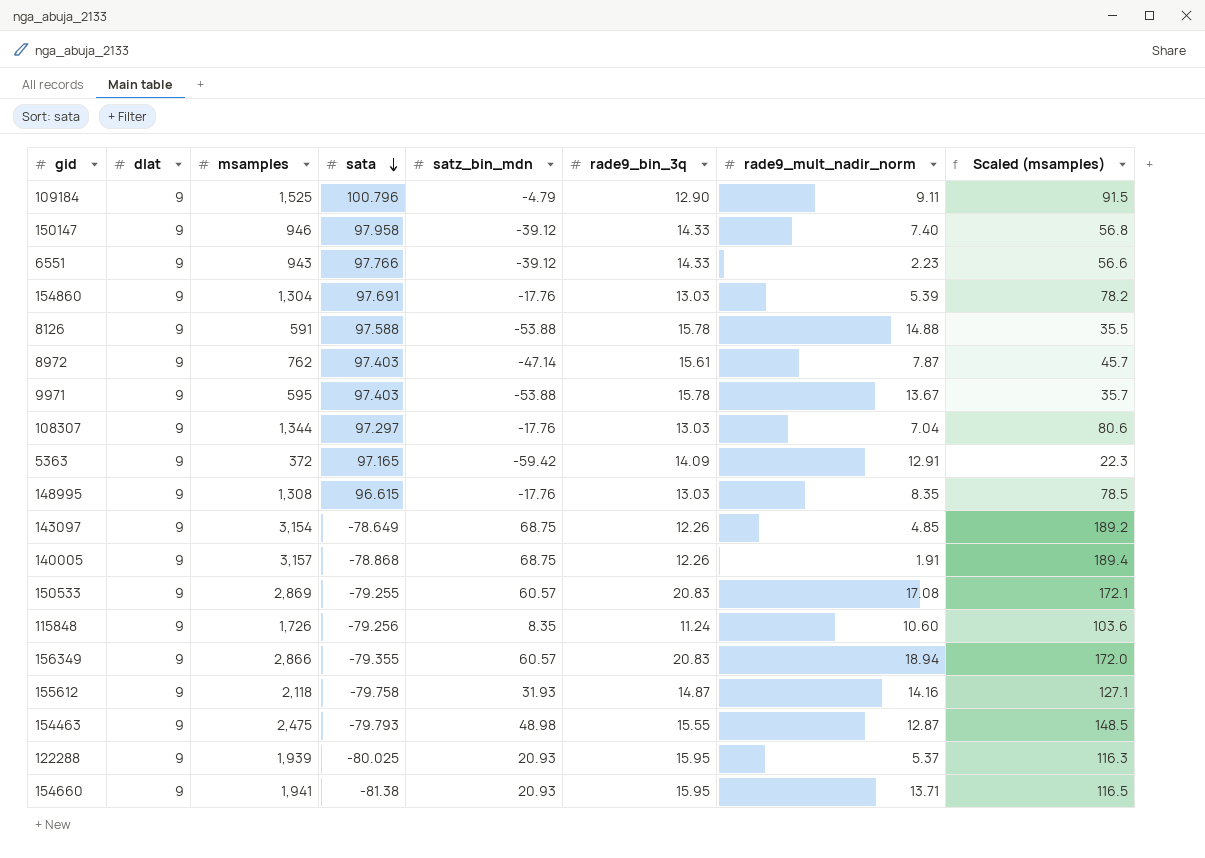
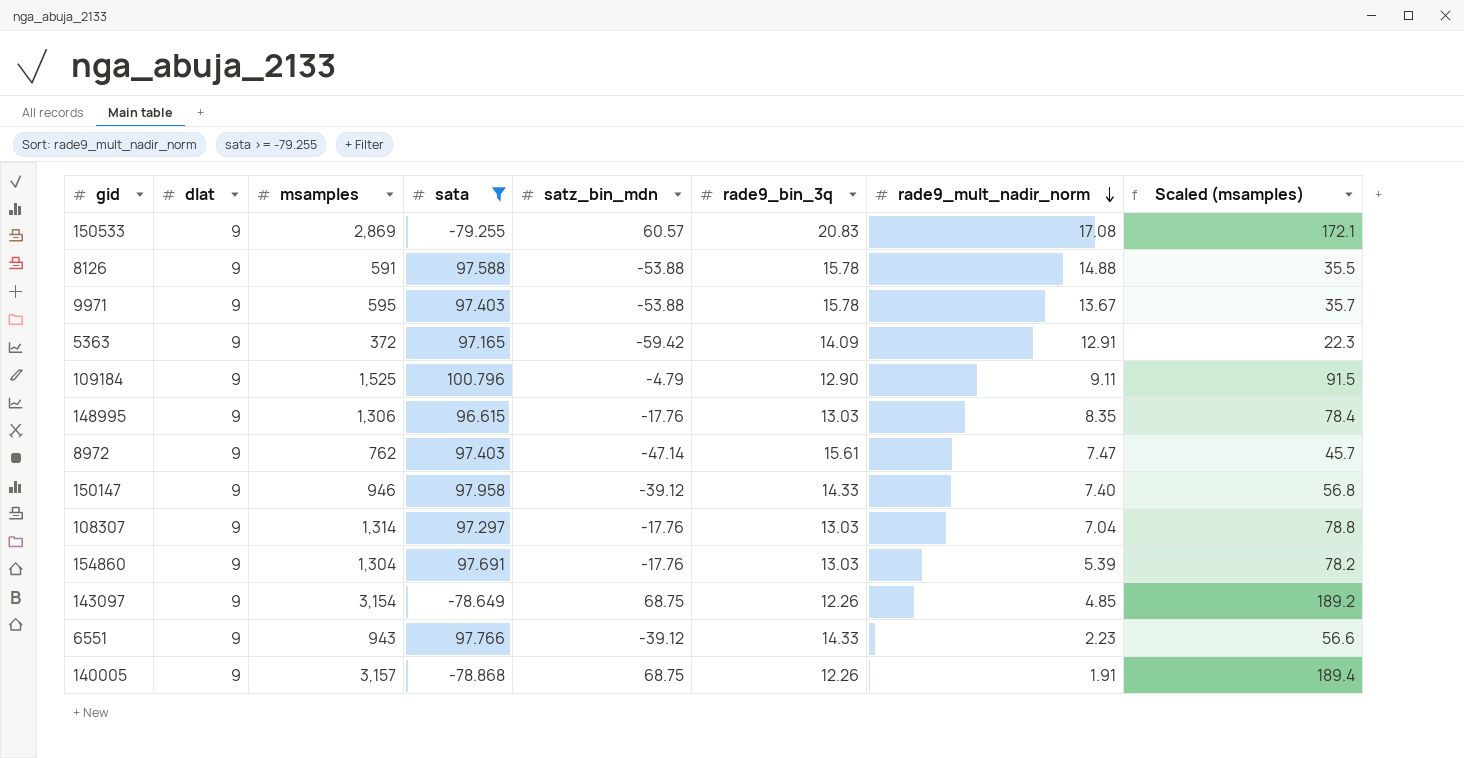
filter: none -> sata >= -79.255
row order: sata descending -> rade9_mult_nadir_norm descending
148995 | msamples: 1,308 -> 1,306
148995 | Scaled (msamples): 78.5 -> 78.4
8972 | rade9_mult_nadir_norm: 7.87 -> 7.47
108307 | msamples: 1,344 -> 1,314
108307 | Scaled (msamples): 80.6 -> 78.8

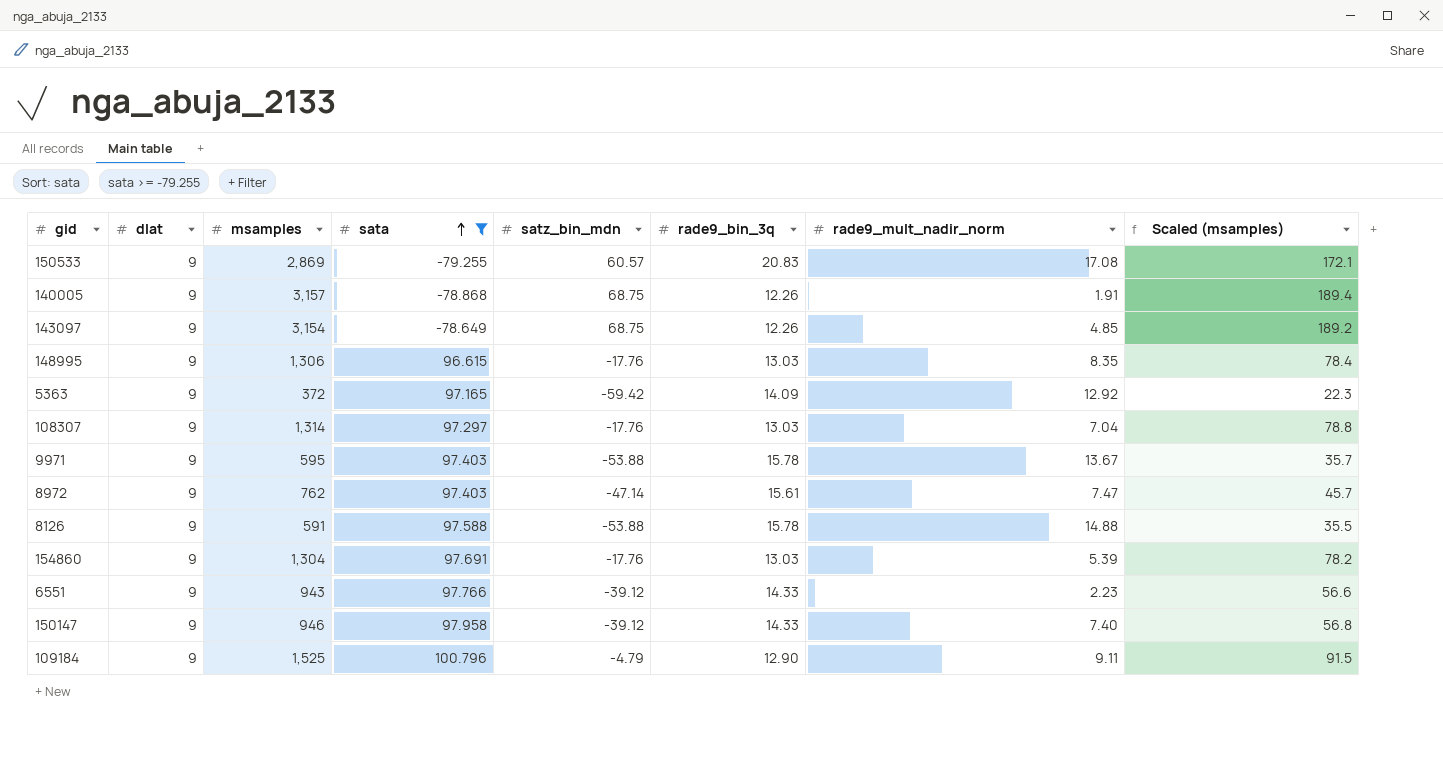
row order: rade9_mult_nadir_norm descending -> sata ascending
5363 | rade9_mult_nadir_norm: 12.91 -> 12.92

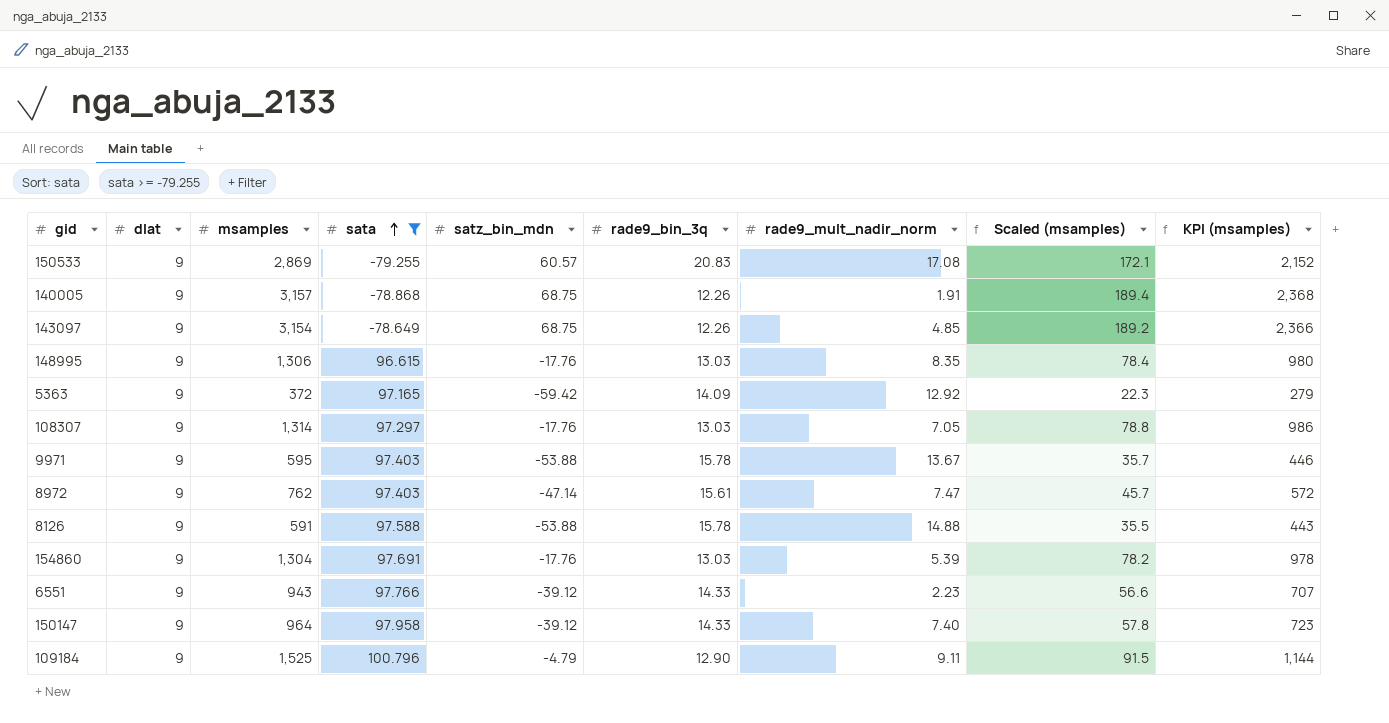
column KPI (msamples) | formula: none -> [msamples] * 0.75
108307 | rade9_mult_nadir_norm: 7.04 -> 7.05
150147 | msamples: 946 -> 964
150147 | Scaled (msamples): 56.8 -> 57.8

